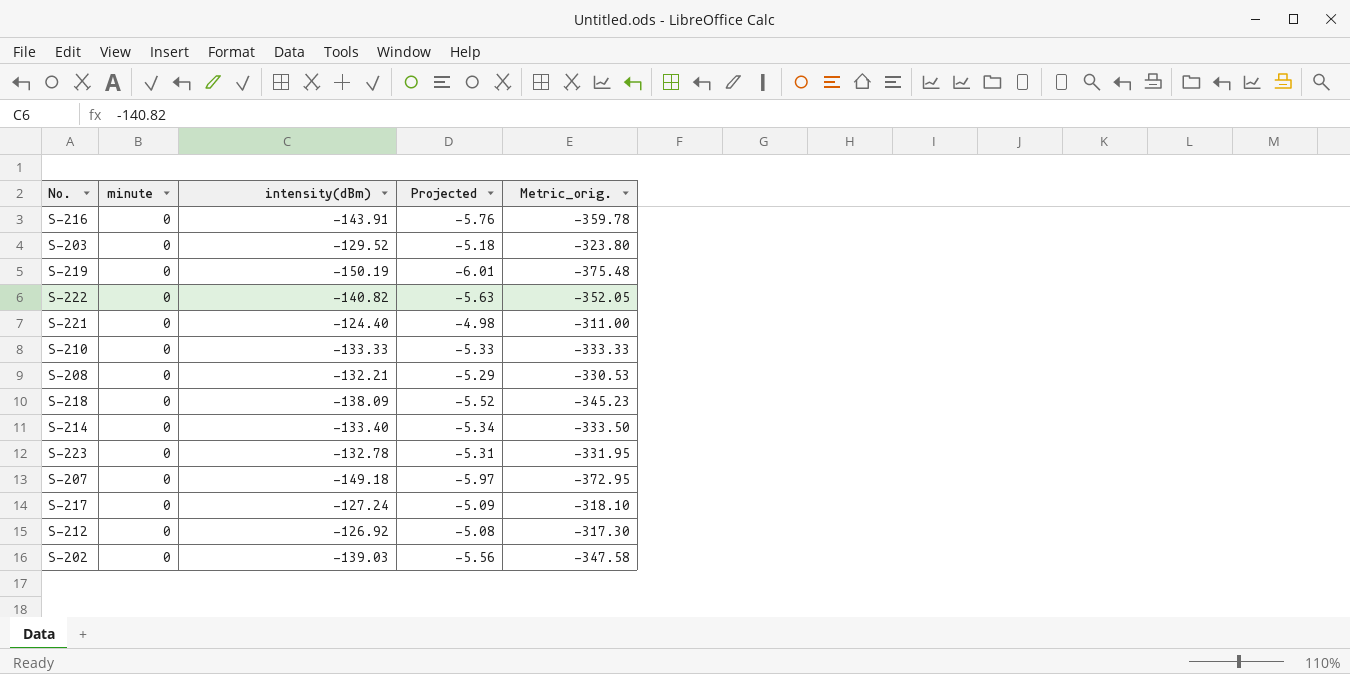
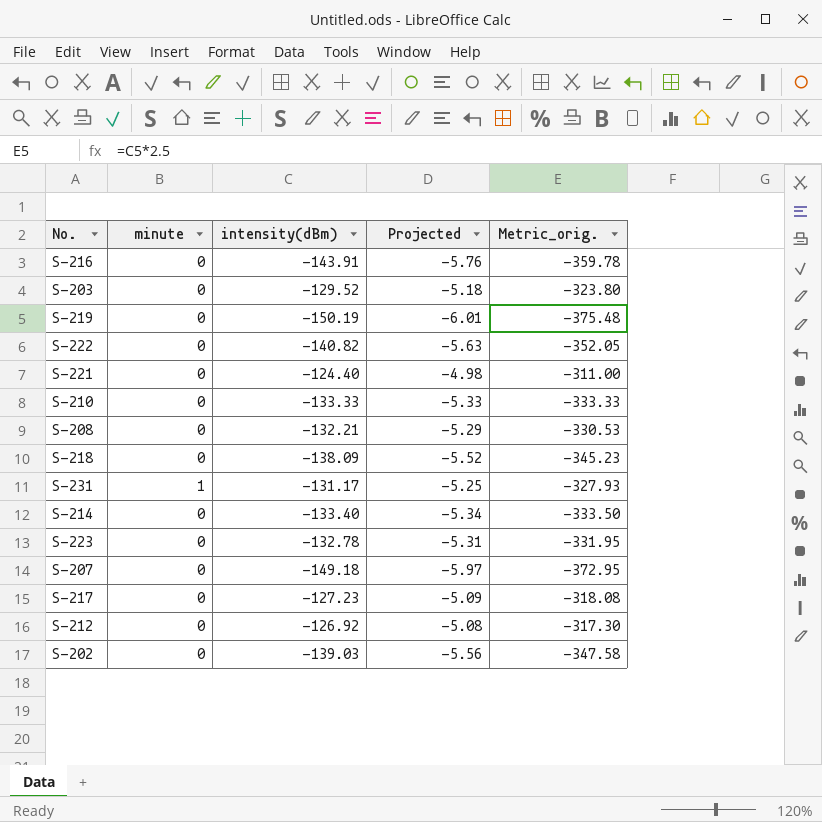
row S-231: none -> 1 | -131.17 | -5.25 | -327.93
S-217 | intensity(dBm): -127.24 -> -127.23
S-217 | Metric_orig.: -318.10 -> -318.08

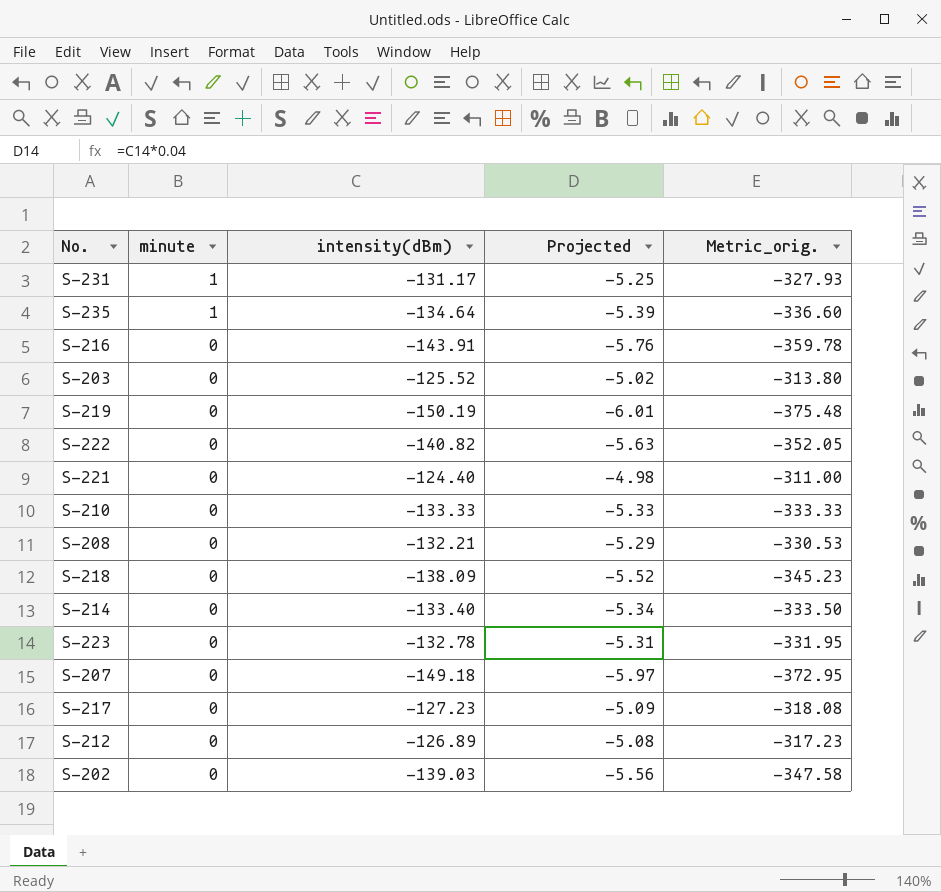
row order: none -> minute descending
row S-235: none -> 1 | -134.64 | -5.39 | -336.60
S-203 | intensity(dBm): -129.52 -> -125.52
S-203 | Projected: -5.18 -> -5.02
S-203 | Metric_orig.: -323.80 -> -313.80
S-212 | intensity(dBm): -126.92 -> -126.89
S-212 | Metric_orig.: -317.30 -> -317.23

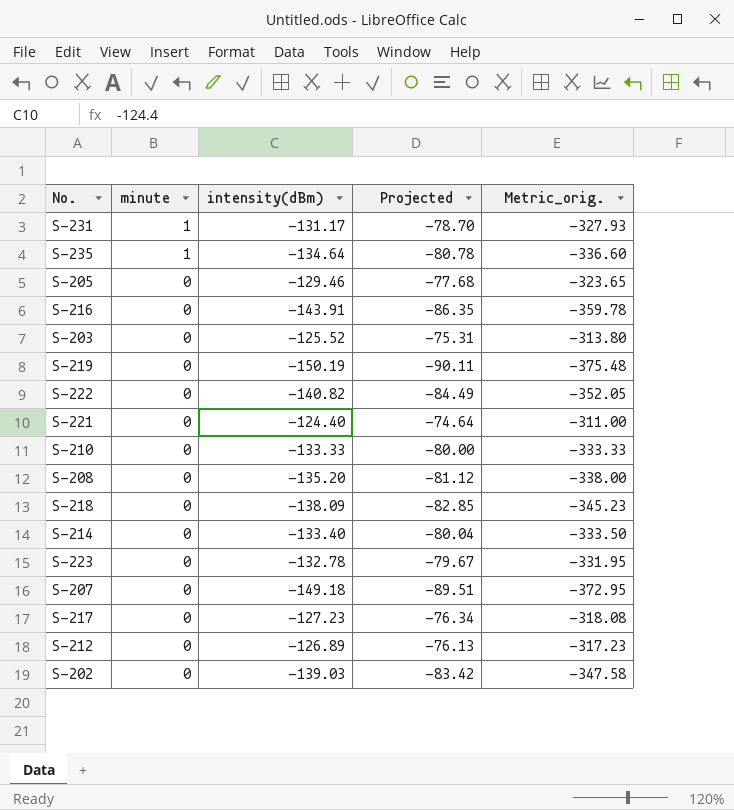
column Projected | formula: [intensity(dBm)] * 0.04 -> [intensity(dBm)] * 0.6
row S-205: none -> 0 | -129.46 | -77.68 | -323.65
S-208 | intensity(dBm): -132.21 -> -135.20
S-208 | Metric_orig.: -330.53 -> -338.00

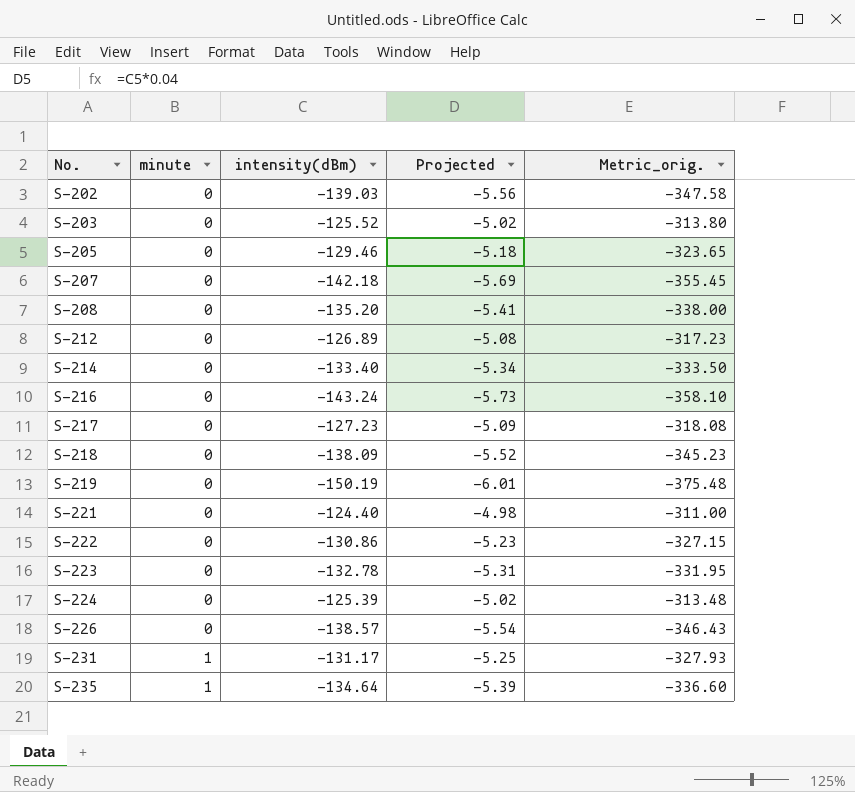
row order: minute descending -> No. ascending
column Projected | formula: [intensity(dBm)] * 0.6 -> [intensity(dBm)] * 0.04
row S-210: 0 | -133.33 | -80.00 | -333.33 -> none
S-207 | intensity(dBm): -149.18 -> -142.18
S-207 | Metric_orig.: -372.95 -> -355.45
S-216 | intensity(dBm): -143.91 -> -143.24
S-216 | Metric_orig.: -359.78 -> -358.10
S-222 | intensity(dBm): -140.82 -> -130.86
S-222 | Metric_orig.: -352.05 -> -327.15
row S-224: none -> 0 | -125.39 | -5.02 | -313.48
row S-226: none -> 0 | -138.57 | -5.54 | -346.43

